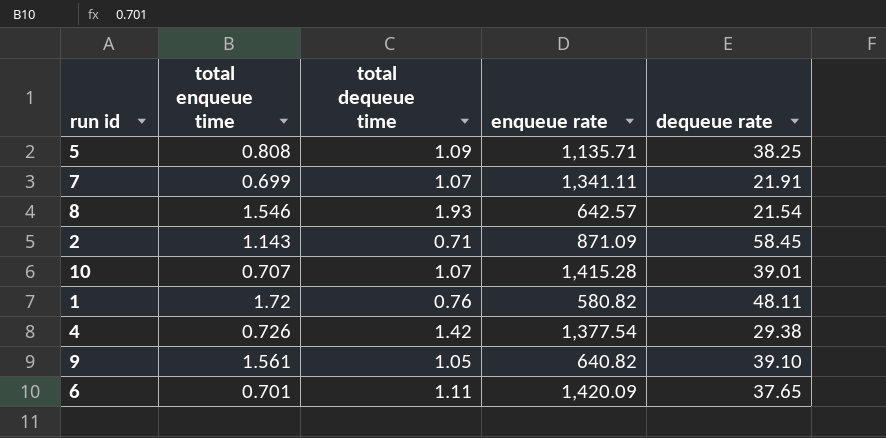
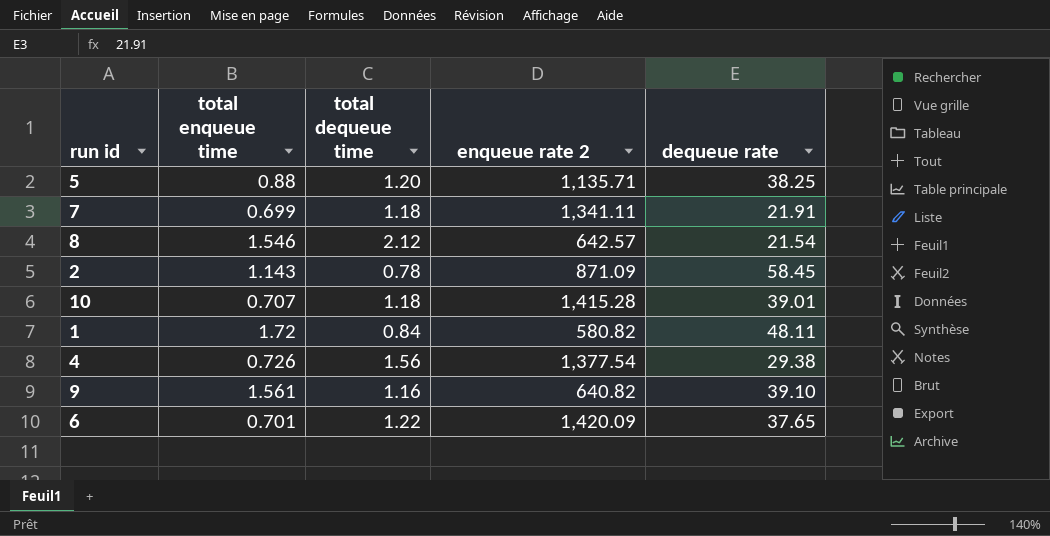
column name: enqueue rate -> enqueue rate 2
5 | total enqueue time: 0.808 -> 0.88
5 | total dequeue time: 1.09 -> 1.20
7 | total dequeue time: 1.07 -> 1.18
8 | total dequeue time: 1.93 -> 2.12
2 | total dequeue time: 0.71 -> 0.78
10 | total dequeue time: 1.07 -> 1.18
1 | total dequeue time: 0.76 -> 0.84
4 | total dequeue time: 1.42 -> 1.56
9 | total dequeue time: 1.05 -> 1.16
6 | total dequeue time: 1.11 -> 1.22

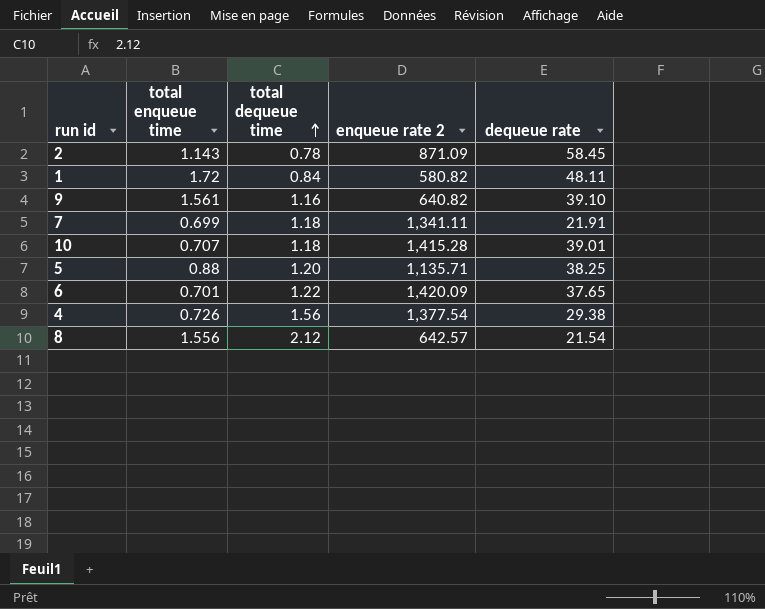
row order: none -> total dequeue time ascending
8 | total enqueue time: 1.546 -> 1.556

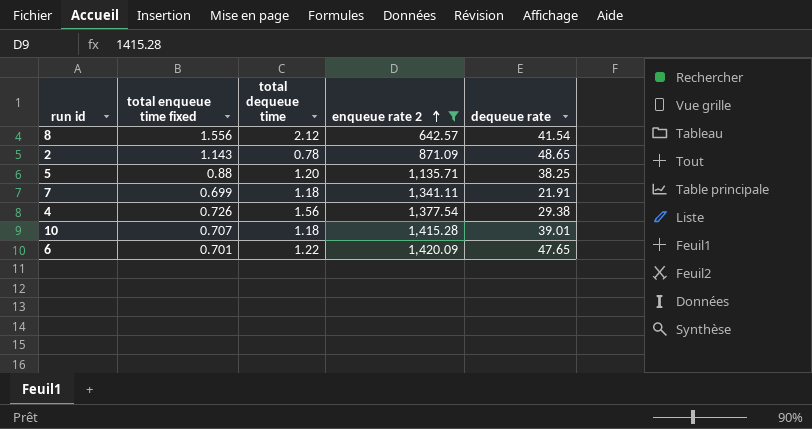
filter: none -> enqueue rate 2 >= 642.57
row order: total dequeue time ascending -> enqueue rate 2 ascending
column name: total enqueue time -> total enqueue time fixed
8 | dequeue rate: 21.54 -> 41.54
2 | dequeue rate: 58.45 -> 48.65
6 | dequeue rate: 37.65 -> 47.65

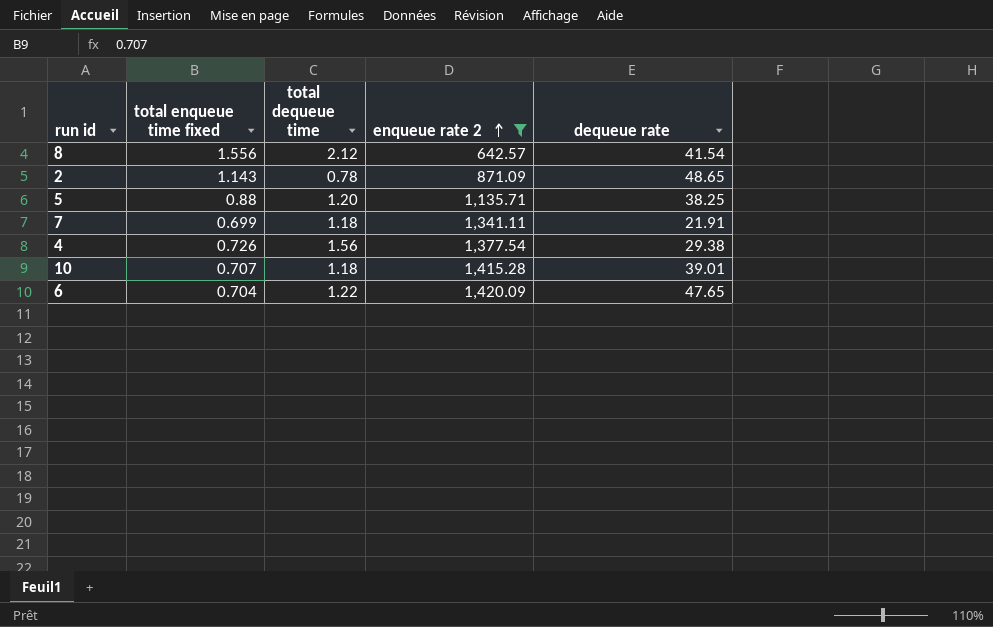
6 | total enqueue time fixed: 0.701 -> 0.704

